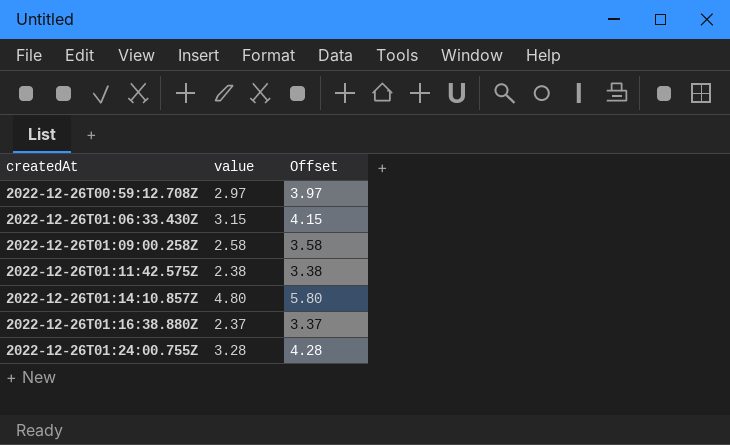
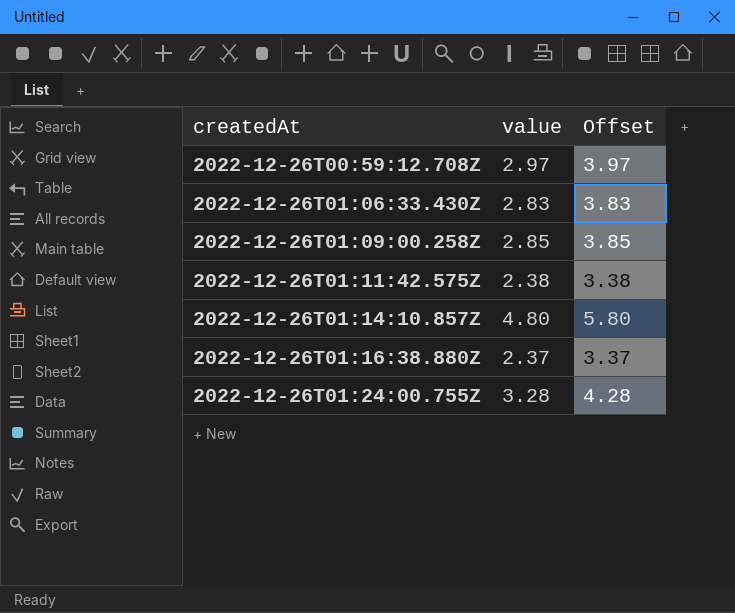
2022-12-26T01:06:33.430Z | value: 3.15 -> 2.83
2022-12-26T01:06:33.430Z | Offset: 4.15 -> 3.83
2022-12-26T01:09:00.258Z | value: 2.58 -> 2.85
2022-12-26T01:09:00.258Z | Offset: 3.58 -> 3.85

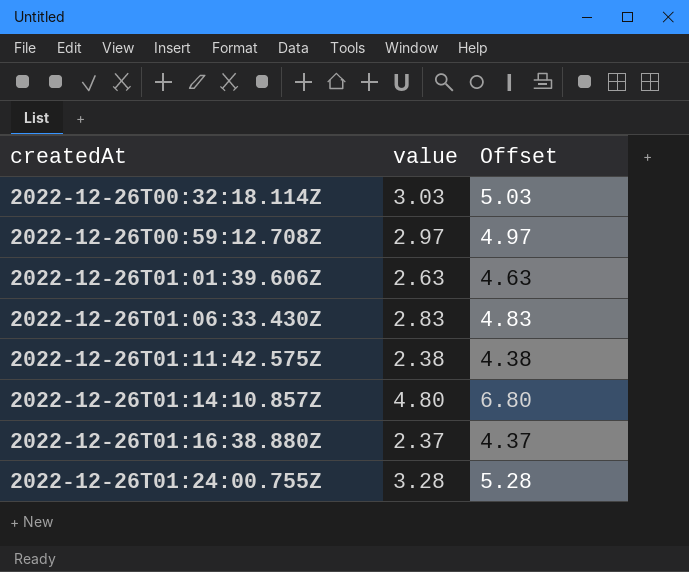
column Offset | formula: [value] + 1 -> [value] + 2
row 2022-12-26T01:09:00.258Z: 2.85 | 3.85 -> none
row 2022-12-26T00:32:18.114Z: none -> 3.03 | 5.03
row 2022-12-26T01:01:39.606Z: none -> 2.63 | 4.63

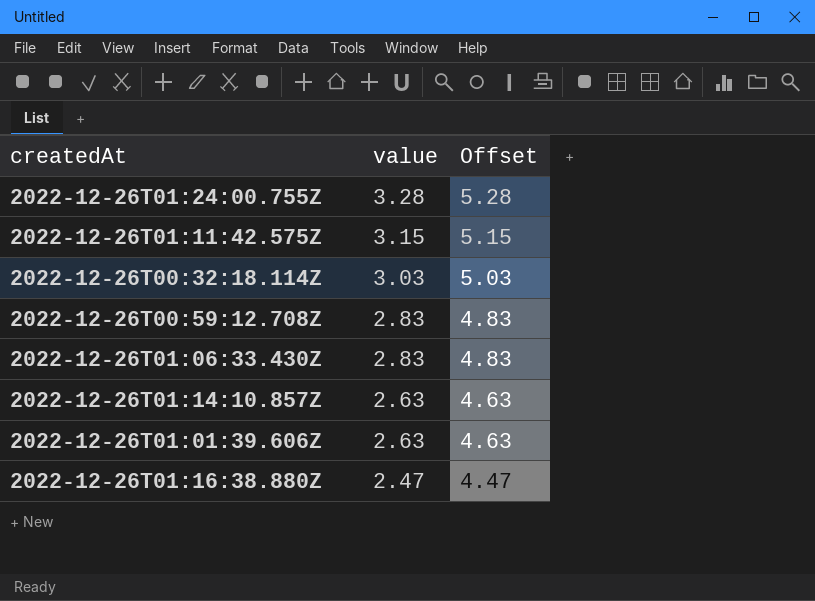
row order: createdAt ascending -> value descending
2022-12-26T01:11:42.575Z | value: 2.38 -> 3.15
2022-12-26T01:11:42.575Z | Offset: 4.38 -> 5.15
2022-12-26T00:59:12.708Z | value: 2.97 -> 2.83
2022-12-26T00:59:12.708Z | Offset: 4.97 -> 4.83
2022-12-26T01:14:10.857Z | value: 4.80 -> 2.63
2022-12-26T01:14:10.857Z | Offset: 6.80 -> 4.63
2022-12-26T01:16:38.880Z | value: 2.37 -> 2.47
2022-12-26T01:16:38.880Z | Offset: 4.37 -> 4.47

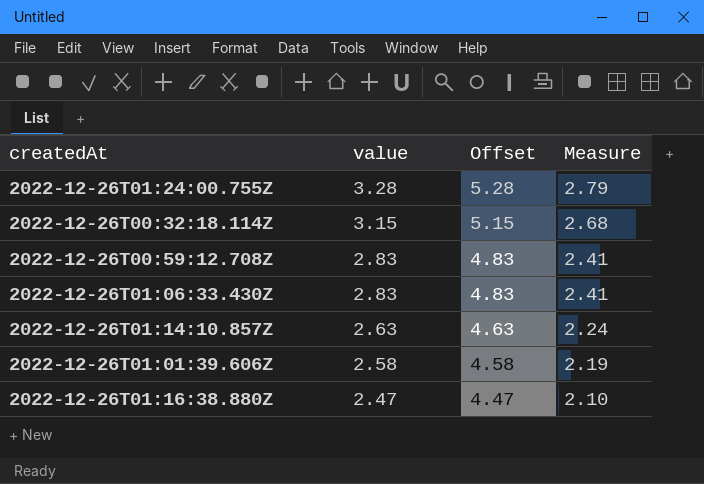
column Measure | formula: none -> [value] * 0.85
row 2022-12-26T01:11:42.575Z: 3.15 | 5.15 -> none
2022-12-26T00:32:18.114Z | value: 3.03 -> 3.15
2022-12-26T00:32:18.114Z | Offset: 5.03 -> 5.15
2022-12-26T01:01:39.606Z | value: 2.63 -> 2.58
2022-12-26T01:01:39.606Z | Offset: 4.63 -> 4.58

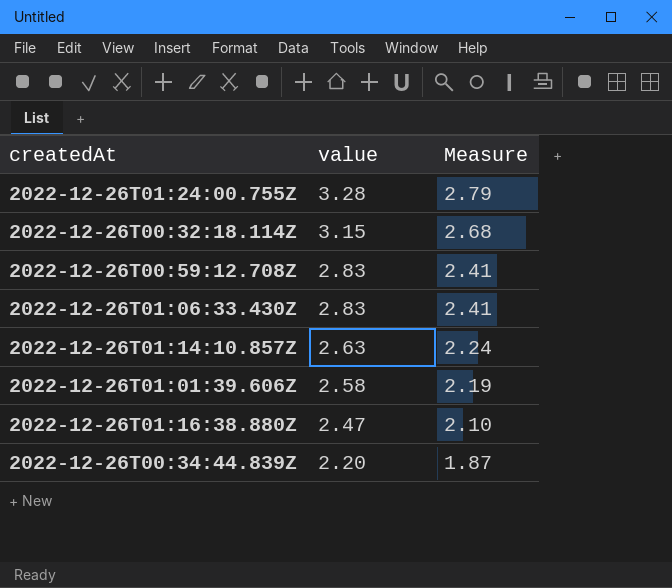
column Offset | formula: [value] + 2 -> none
row 2022-12-26T00:34:44.839Z: none -> 2.20 | 1.87

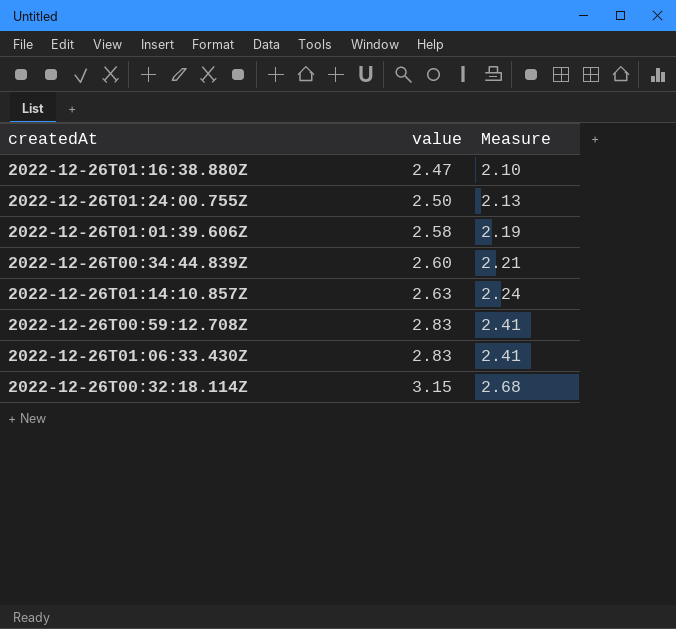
row order: value descending -> value ascending
2022-12-26T01:24:00.755Z | value: 3.28 -> 2.50
2022-12-26T01:24:00.755Z | Measure: 2.79 -> 2.13
2022-12-26T00:34:44.839Z | value: 2.20 -> 2.60
2022-12-26T00:34:44.839Z | Measure: 1.87 -> 2.21

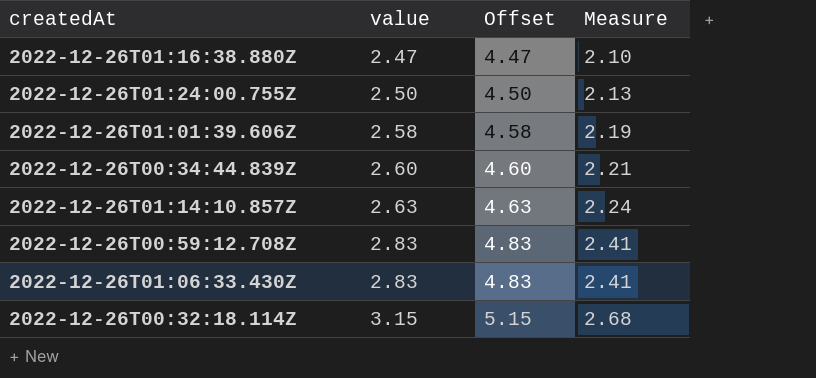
column Offset | formula: none -> [value] + 2

